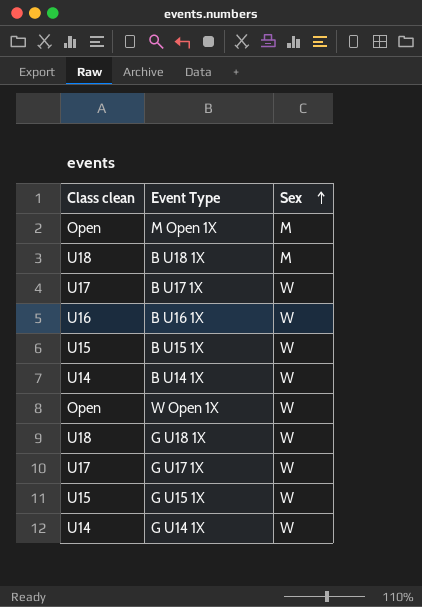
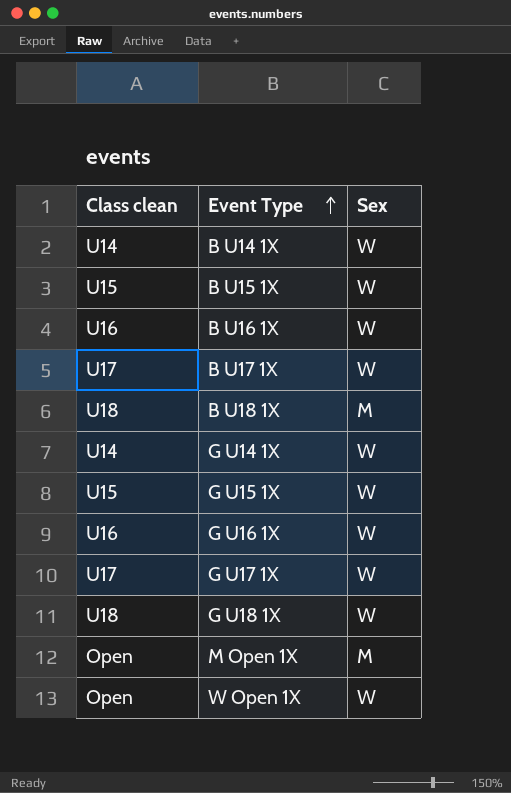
row order: Sex ascending -> Event Type ascending
row G U16 1X: none -> U16 | W

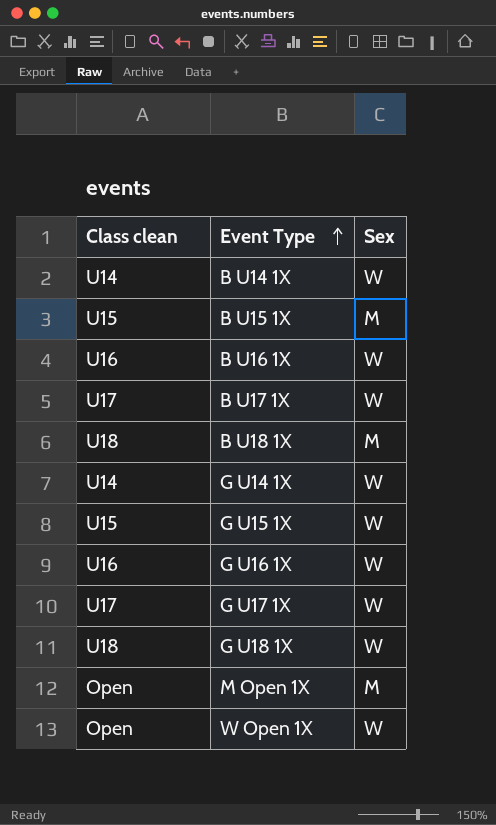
B U15 1X | Sex: W -> M

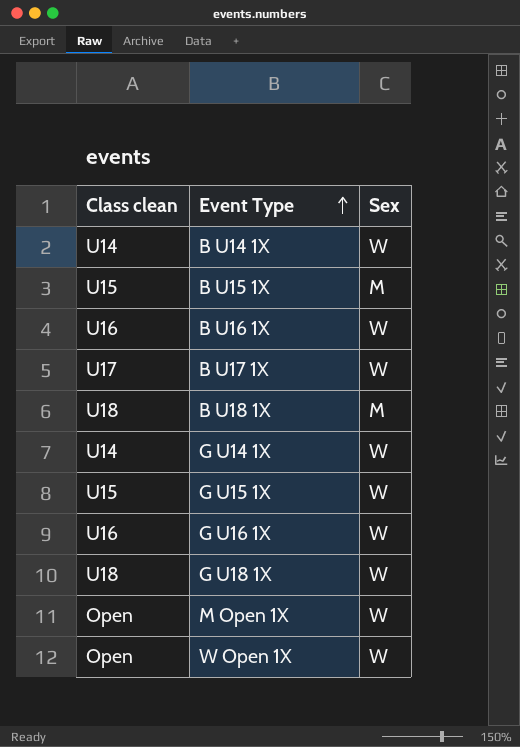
row G U17 1X: U17 | W -> none
M Open 1X | Sex: M -> W

